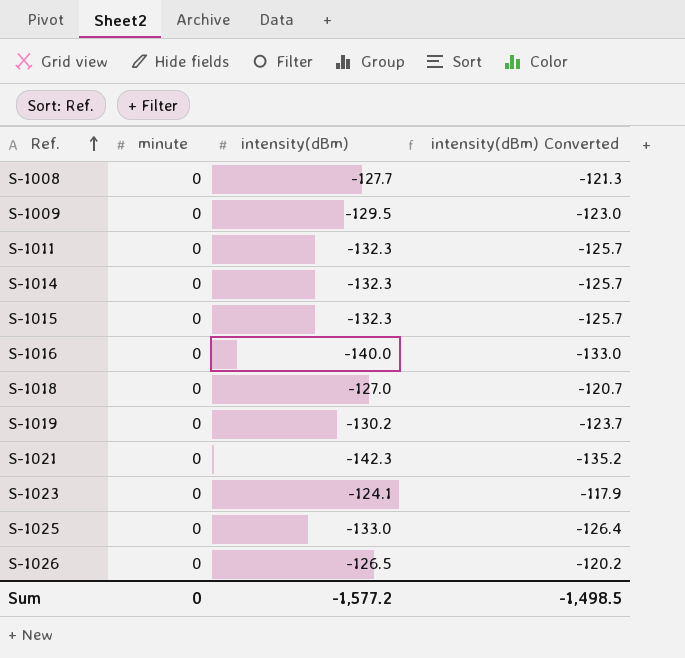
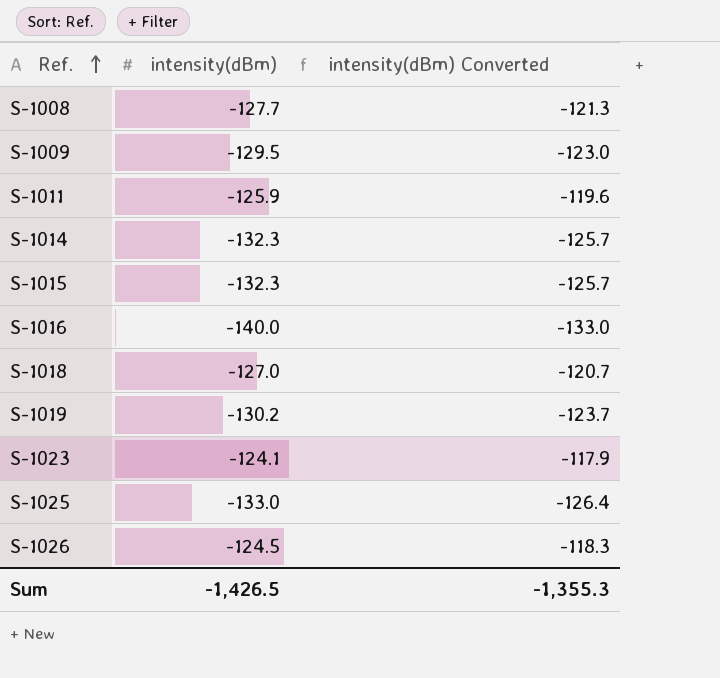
column minute | position: 2 -> none
row S-1021: 0 | -142.3 | -135.2 -> none
S-1011 | intensity(dBm): -132.3 -> -125.9
S-1011 | intensity(dBm) Converted: -125.7 -> -119.6
S-1026 | intensity(dBm): -126.5 -> -124.5
S-1026 | intensity(dBm) Converted: -120.2 -> -118.3
Sum | intensity(dBm): -1,577.2 -> -1,426.5
Sum | intensity(dBm) Converted: -1,498.5 -> -1,355.3

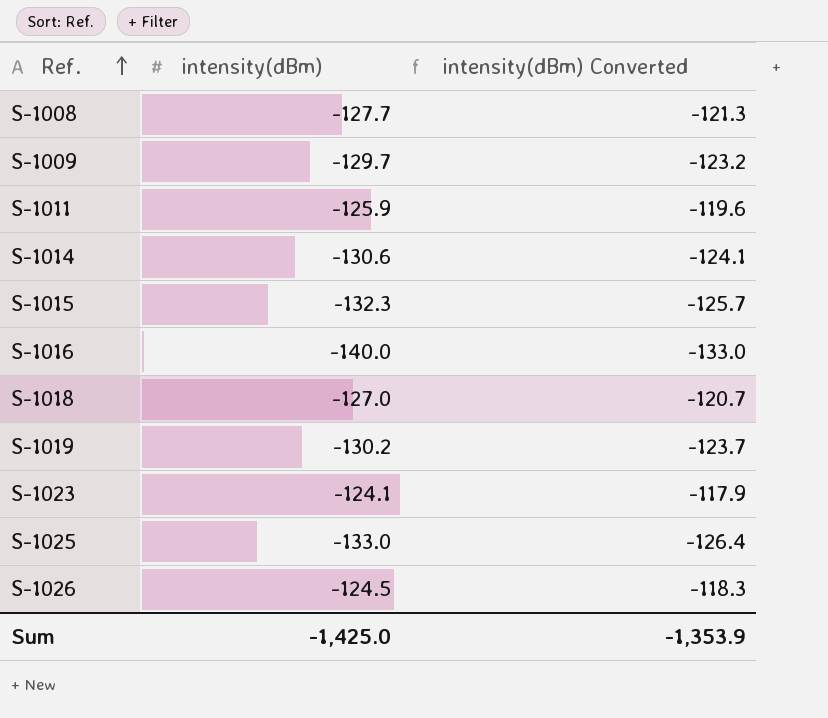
S-1009 | intensity(dBm): -129.5 -> -129.7
S-1009 | intensity(dBm) Converted: -123.0 -> -123.2
S-1014 | intensity(dBm): -132.3 -> -130.6
S-1014 | intensity(dBm) Converted: -125.7 -> -124.1
Sum | intensity(dBm): -1,426.5 -> -1,425.0
Sum | intensity(dBm) Converted: -1,355.3 -> -1,353.9

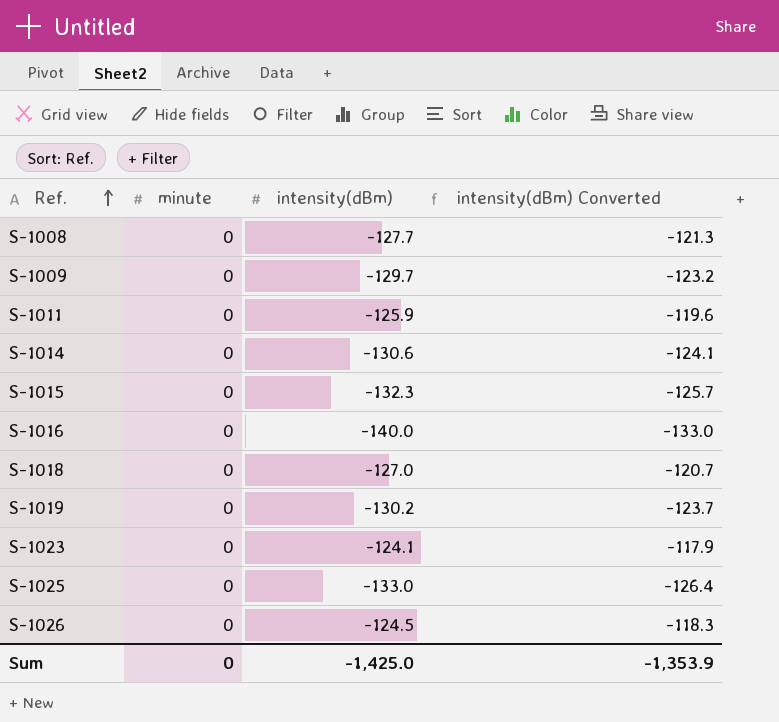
column minute | position: none -> 2

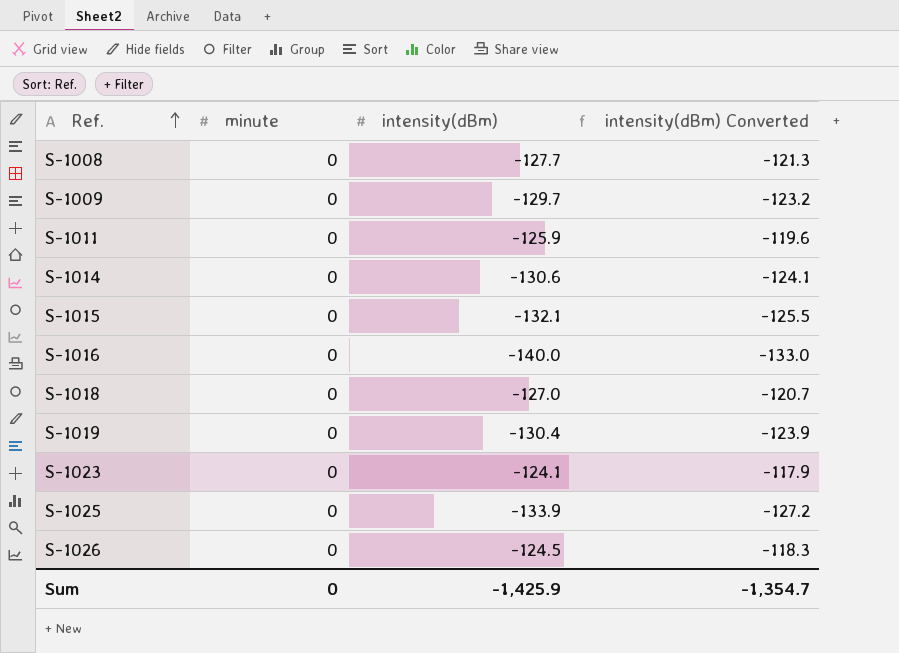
S-1015 | intensity(dBm): -132.3 -> -132.1
S-1015 | intensity(dBm) Converted: -125.7 -> -125.5
S-1019 | intensity(dBm): -130.2 -> -130.4
S-1019 | intensity(dBm) Converted: -123.7 -> -123.9
S-1025 | intensity(dBm): -133.0 -> -133.9
S-1025 | intensity(dBm) Converted: -126.4 -> -127.2
Sum | intensity(dBm): -1,425.0 -> -1,425.9
Sum | intensity(dBm) Converted: -1,353.9 -> -1,354.7

